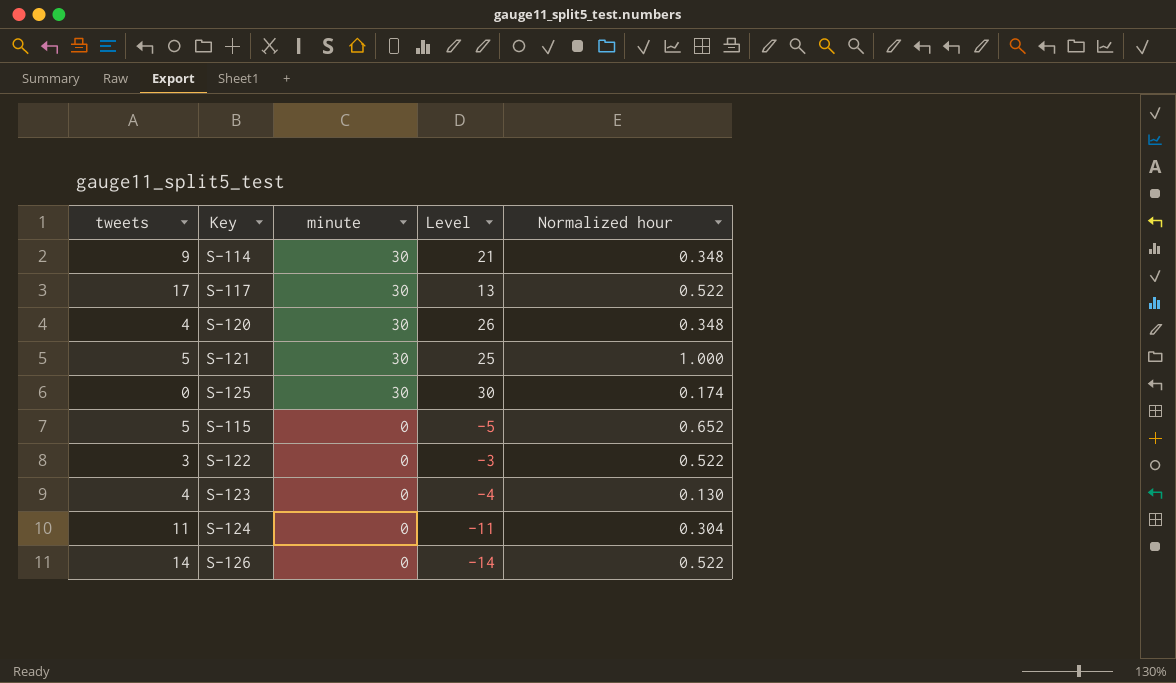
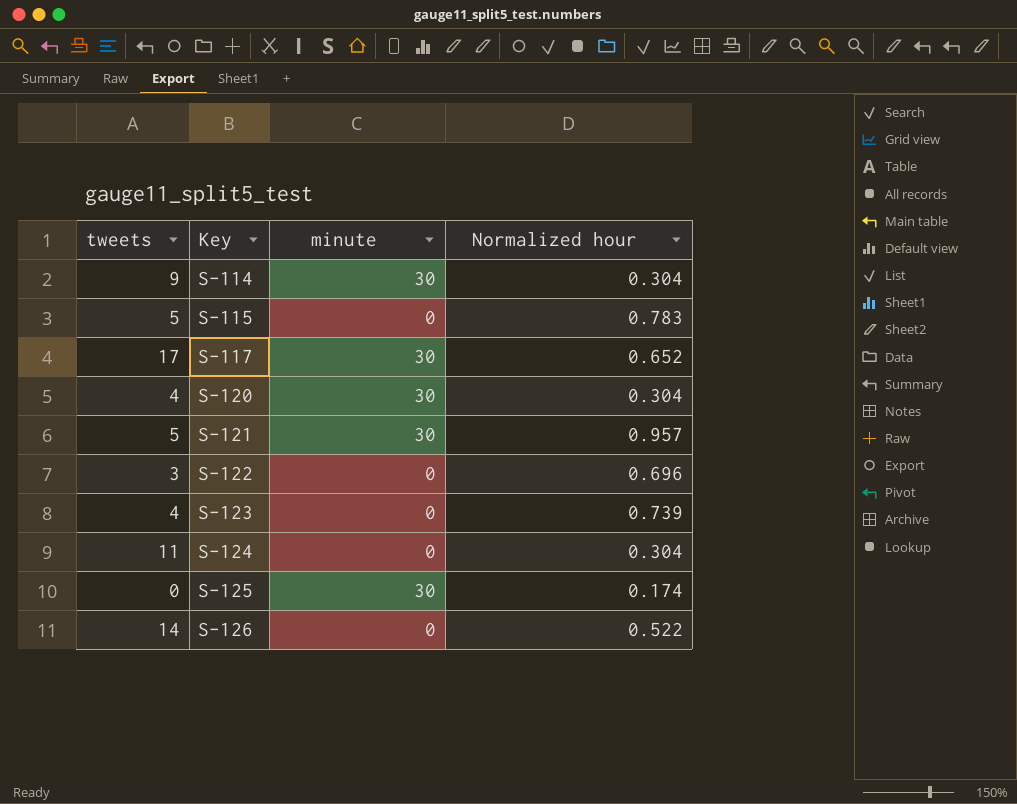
row order: minute descending -> Key ascending
column Level | formula: [minute] - [tweets] -> none
S-114 | Normalized hour: 0.348 -> 0.304
S-115 | Normalized hour: 0.652 -> 0.783
S-117 | Normalized hour: 0.522 -> 0.652
S-120 | Normalized hour: 0.348 -> 0.304
S-121 | Normalized hour: 1.000 -> 0.957
S-122 | Normalized hour: 0.522 -> 0.696
S-123 | Normalized hour: 0.130 -> 0.739

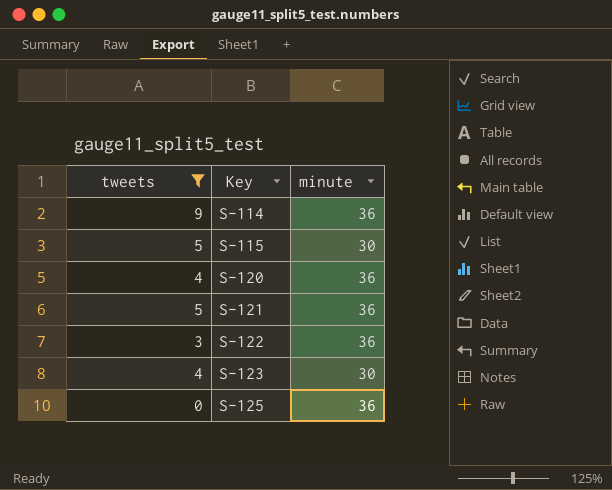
filter: none -> tweets <= 9
column Normalized hour | position: 4 -> none
S-114 | minute: 30 -> 36
S-115 | minute: 0 -> 30
S-120 | minute: 30 -> 36
S-121 | minute: 30 -> 36
S-122 | minute: 0 -> 36
S-123 | minute: 0 -> 30
S-125 | minute: 30 -> 36

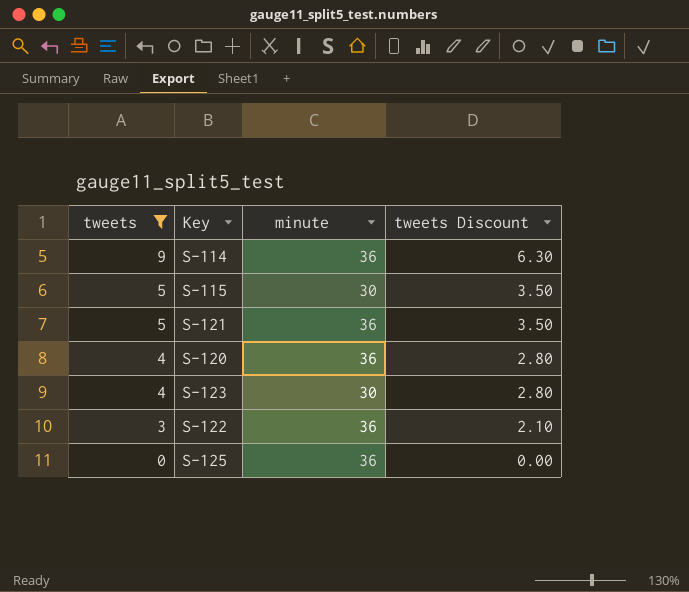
row order: Key ascending -> tweets descending
column tweets Discount | formula: none -> [tweets] * 0.7

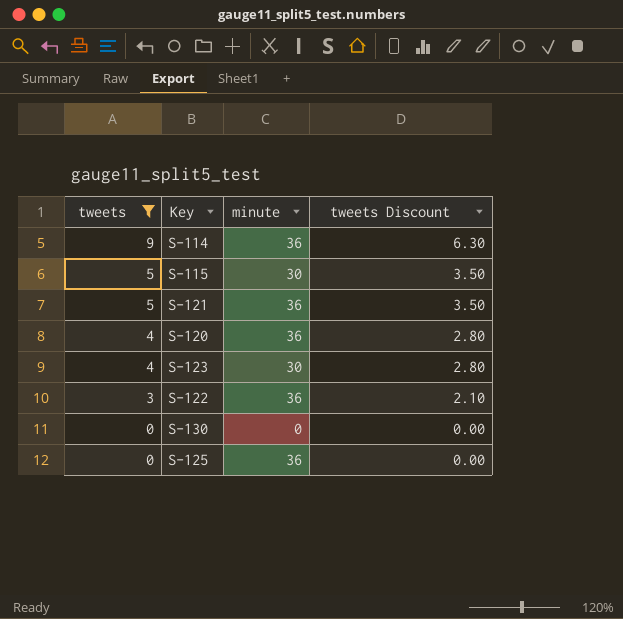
row S-130: none -> 0 | 0 | 0.00

